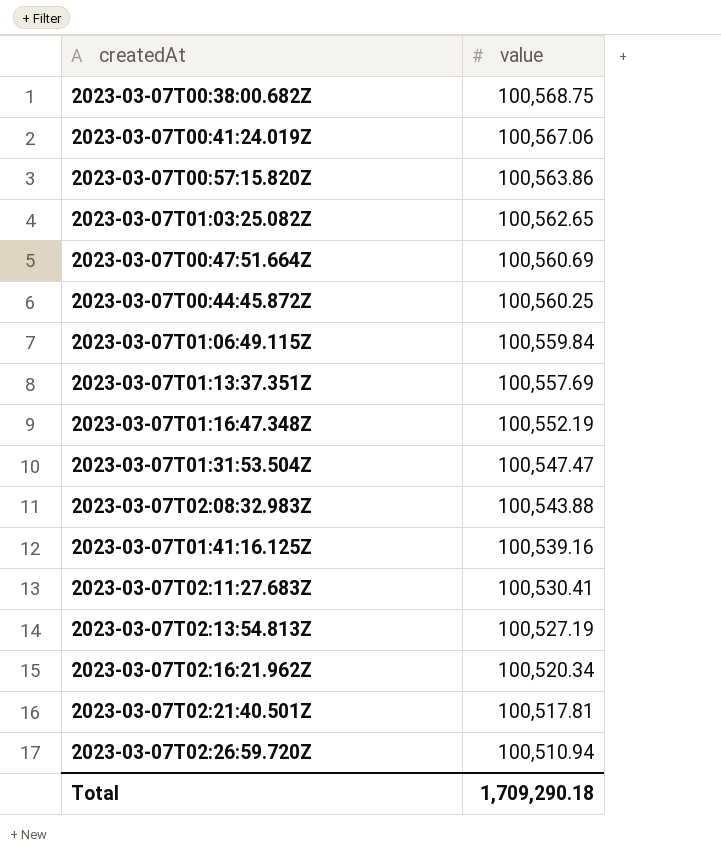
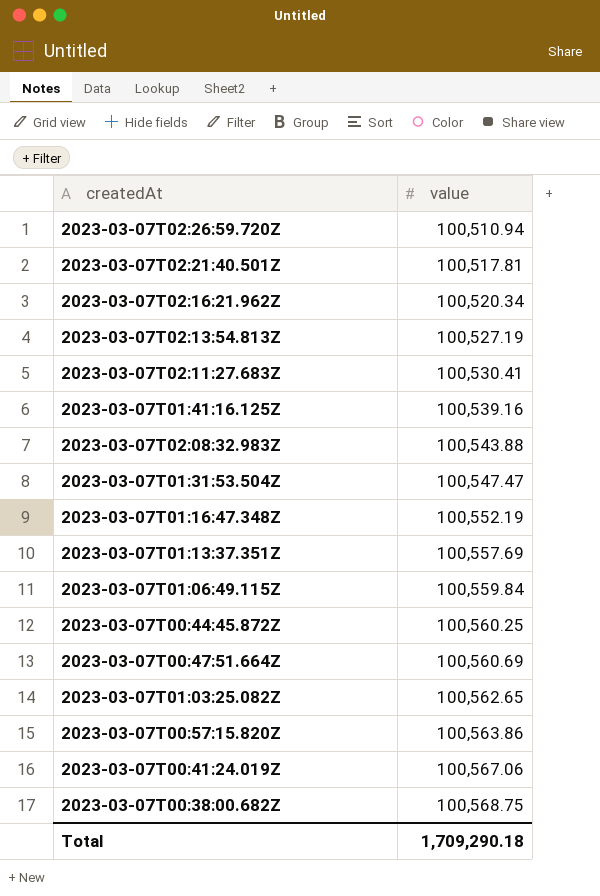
row order: value descending -> value ascending

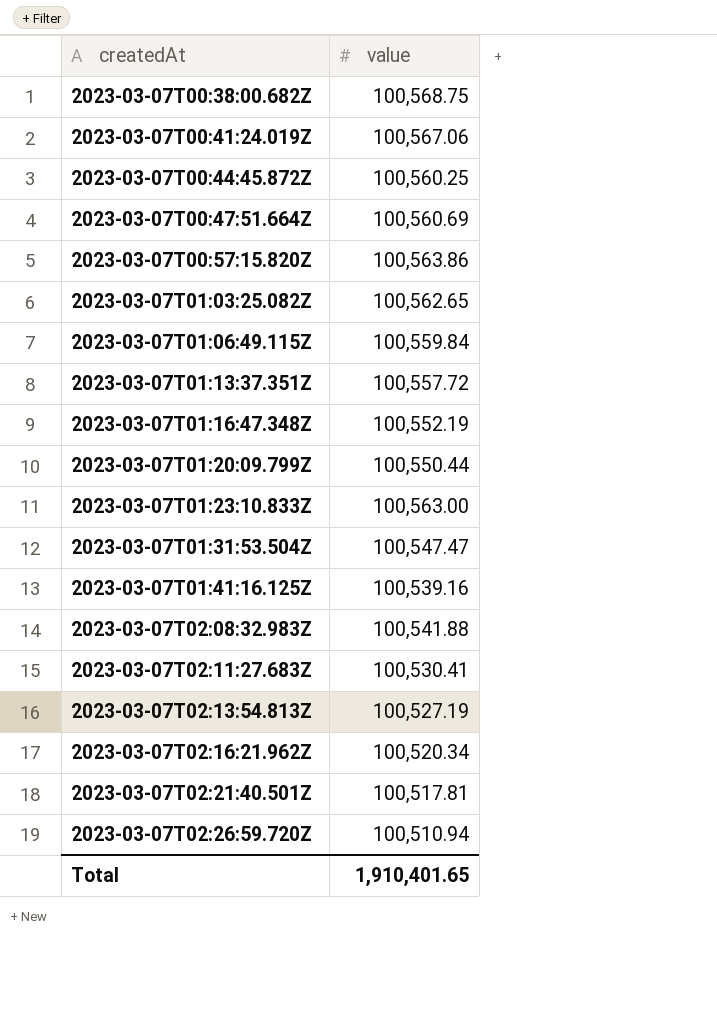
row order: value ascending -> createdAt ascending
2023-03-07T01:13:37.351Z | value: 100,557.69 -> 100,557.72
row 2023-03-07T01:20:09.799Z: none -> 100,550.44
row 2023-03-07T01:23:10.833Z: none -> 100,563.00
2023-03-07T02:08:32.983Z | value: 100,543.88 -> 100,541.88
Total | value: 1,709,290.18 -> 1,910,401.65

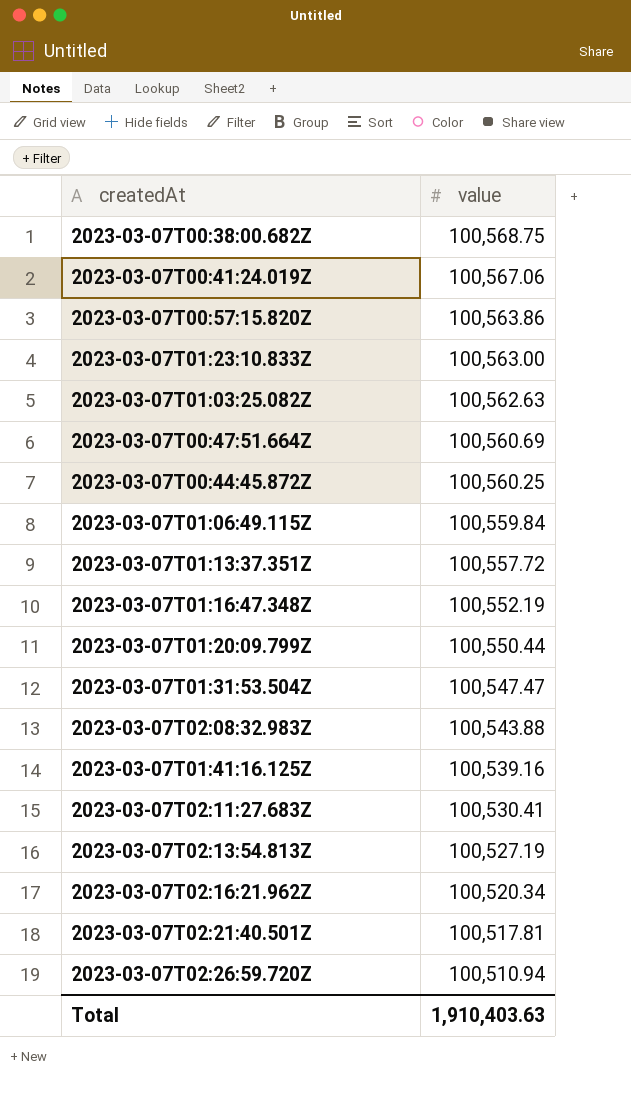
row order: createdAt ascending -> value descending
2023-03-07T01:03:25.082Z | value: 100,562.65 -> 100,562.63
2023-03-07T02:08:32.983Z | value: 100,541.88 -> 100,543.88
Total | value: 1,910,401.65 -> 1,910,403.63

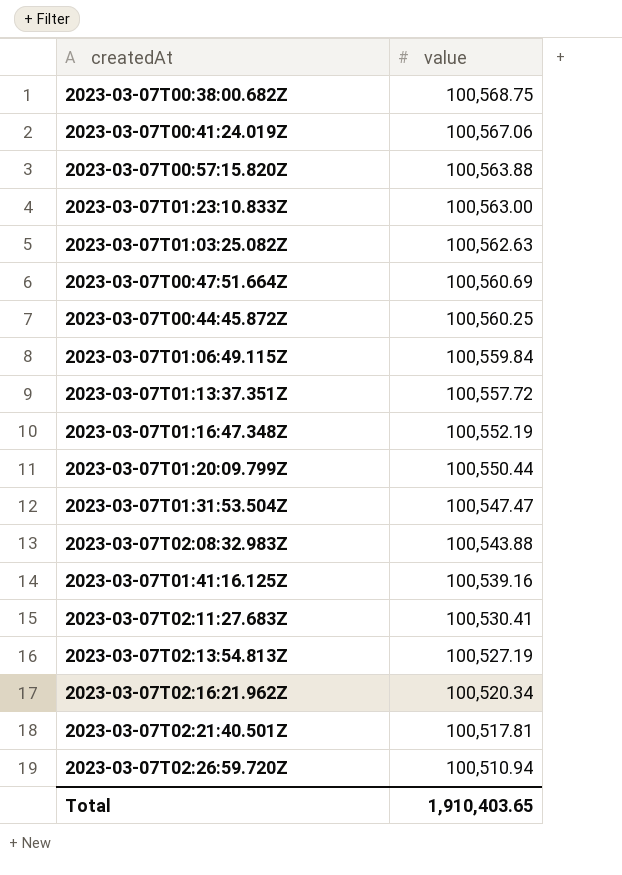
2023-03-07T00:57:15.820Z | value: 100,563.86 -> 100,563.88
Total | value: 1,910,403.63 -> 1,910,403.65

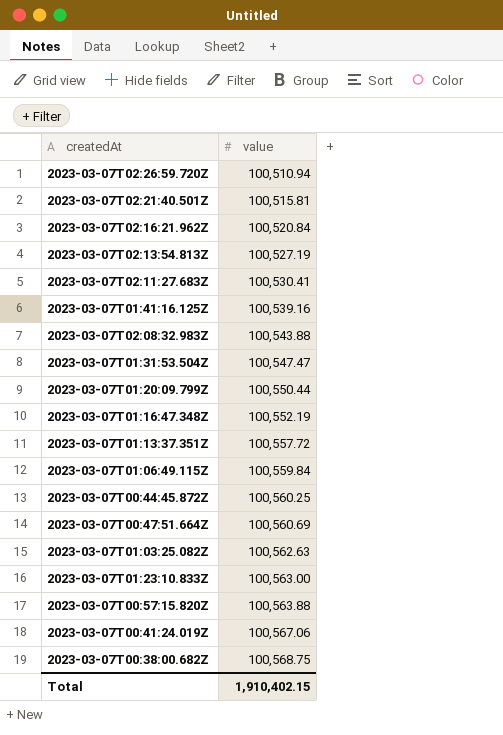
row order: value descending -> value ascending
2023-03-07T02:21:40.501Z | value: 100,517.81 -> 100,515.81
2023-03-07T02:16:21.962Z | value: 100,520.34 -> 100,520.84
Total | value: 1,910,403.65 -> 1,910,402.15

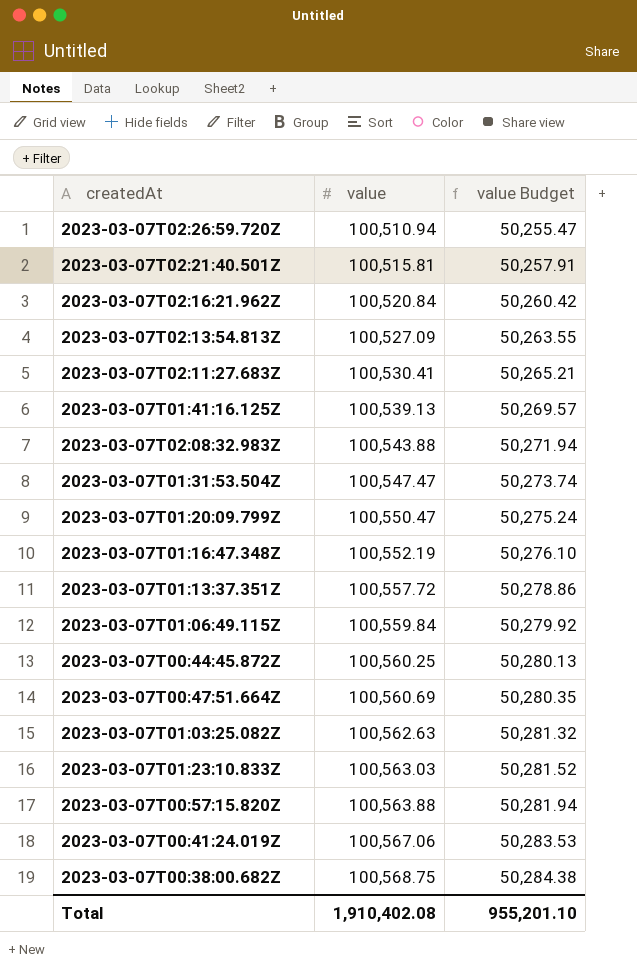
column value Budget | formula: none -> [value] * 0.5
2023-03-07T02:13:54.813Z | value: 100,527.19 -> 100,527.09
2023-03-07T01:41:16.125Z | value: 100,539.16 -> 100,539.13
2023-03-07T01:20:09.799Z | value: 100,550.44 -> 100,550.47
2023-03-07T01:23:10.833Z | value: 100,563.00 -> 100,563.03
Total | value: 1,910,402.15 -> 1,910,402.08

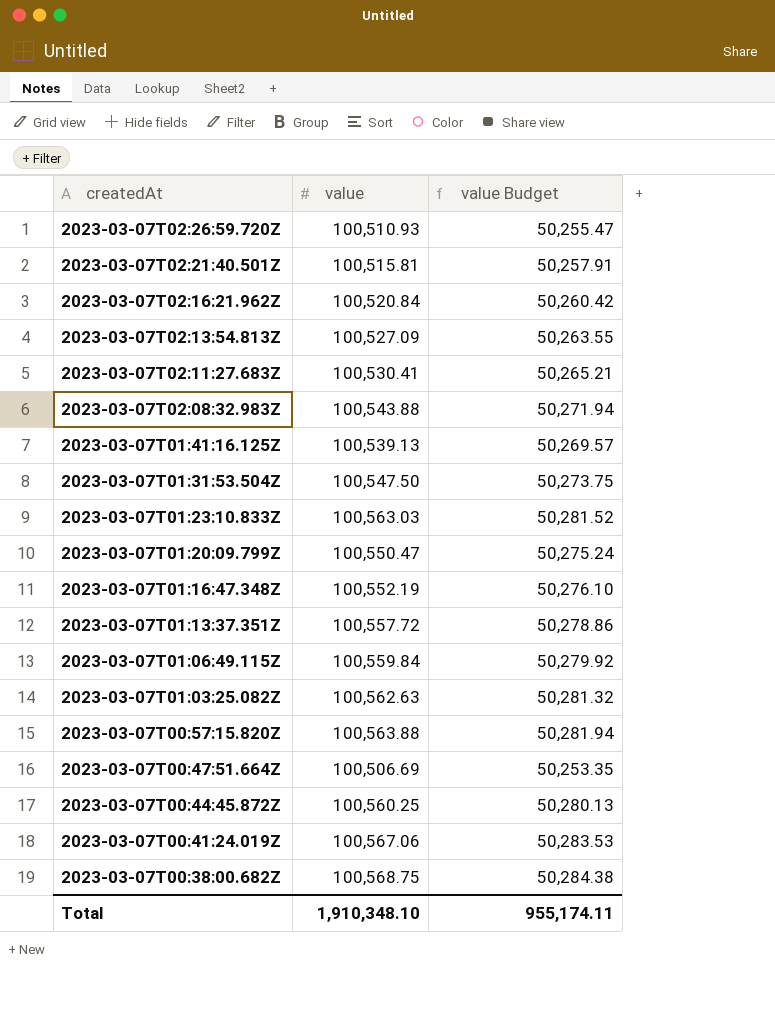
row order: value ascending -> createdAt descending
2023-03-07T02:26:59.720Z | value: 100,510.94 -> 100,510.93
2023-03-07T01:31:53.504Z | value: 100,547.47 -> 100,547.50
2023-03-07T01:31:53.504Z | value Budget: 50,273.74 -> 50,273.75
2023-03-07T00:47:51.664Z | value: 100,560.69 -> 100,506.69
2023-03-07T00:47:51.664Z | value Budget: 50,280.35 -> 50,253.35
Total | value: 1,910,402.08 -> 1,910,348.10
Total | value Budget: 955,201.10 -> 955,174.11

